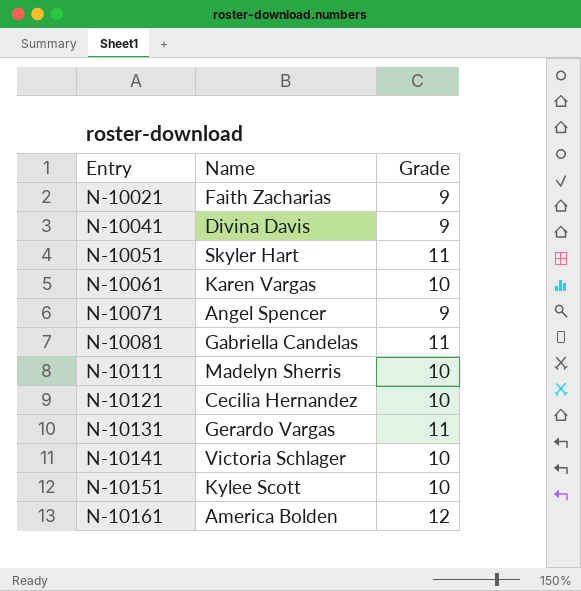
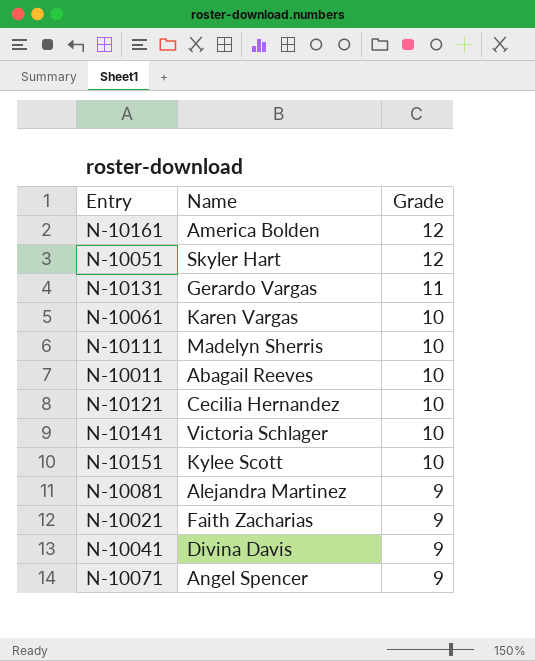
row order: Entry ascending -> Grade descending
N-10051 | Grade: 11 -> 12
row N-10011: none -> Abagail Reeves | 10
N-10081 | Name: Gabriella Candelas -> Alejandra Martinez
N-10081 | Grade: 11 -> 9

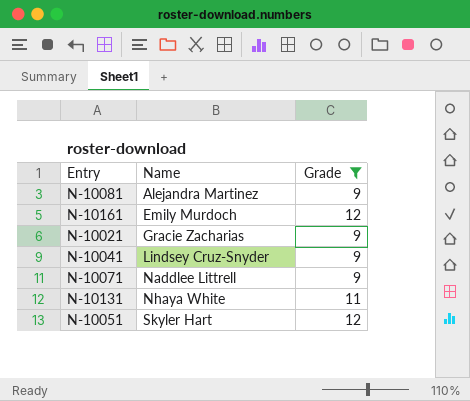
filter: none -> Grade != 10
row order: Grade descending -> Name ascending
N-10161 | Name: America Bolden -> Emily Murdoch
N-10021 | Name: Faith Zacharias -> Gracie Zacharias
N-10041 | Name: Divina Davis -> Lindsey Cruz-Snyder
N-10071 | Name: Angel Spencer -> Naddlee Littrell
N-10131 | Name: Gerardo Vargas -> Nhaya White

